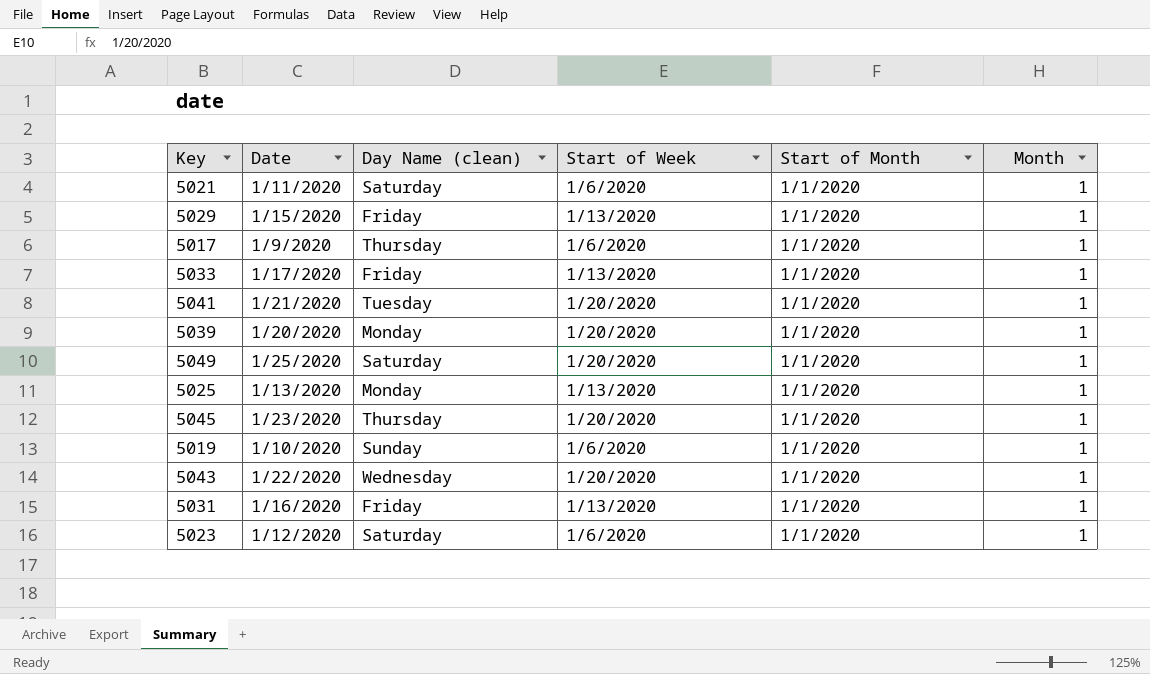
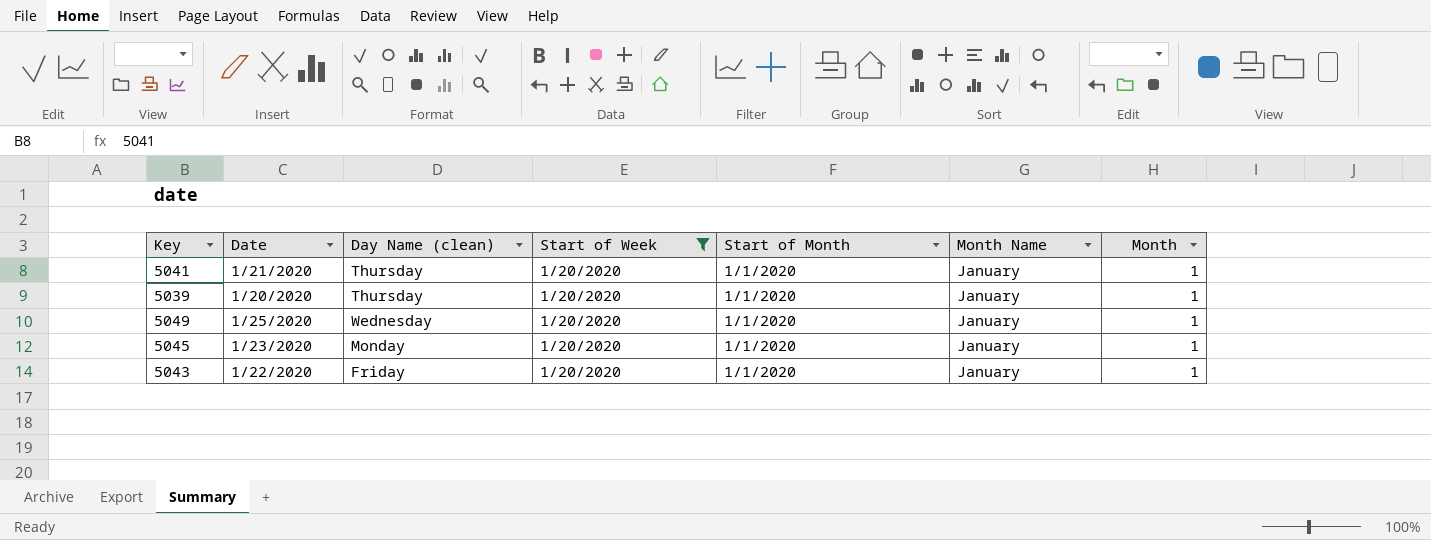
filter: none -> Start of Week = 1/20/2020
column Month Name | position: none -> 6
5041 | Day Name (clean): Tuesday -> Thursday
5039 | Day Name (clean): Monday -> Thursday
5049 | Day Name (clean): Saturday -> Wednesday
5045 | Day Name (clean): Thursday -> Monday
5043 | Day Name (clean): Wednesday -> Friday

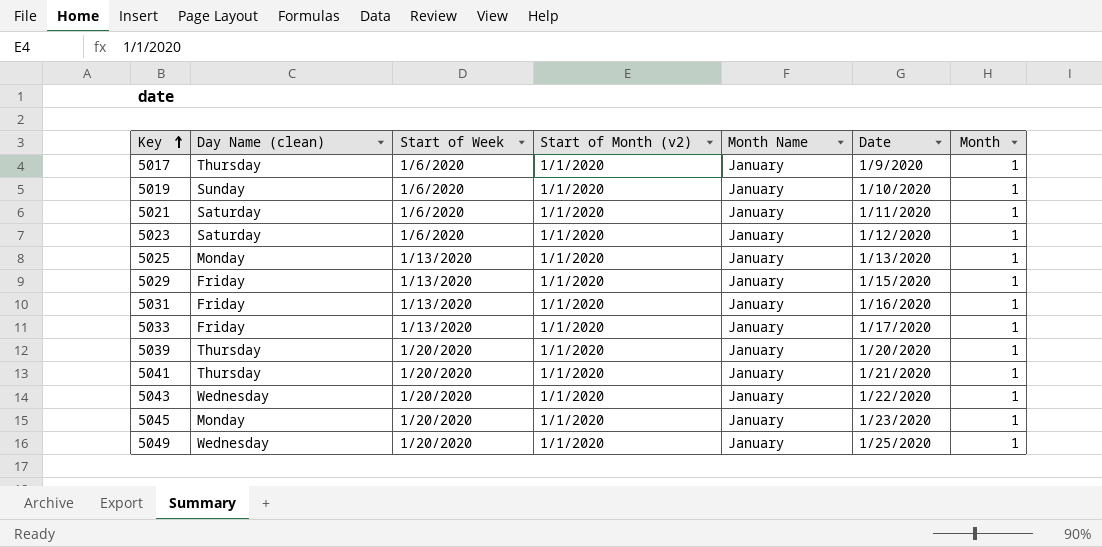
filter: Start of Week = 1/20/2020 -> none
row order: none -> Key ascending
column name: Start of Month -> Start of Month (v2)
column Date | position: 2 -> 6
5043 | Day Name (clean): Friday -> Wednesday

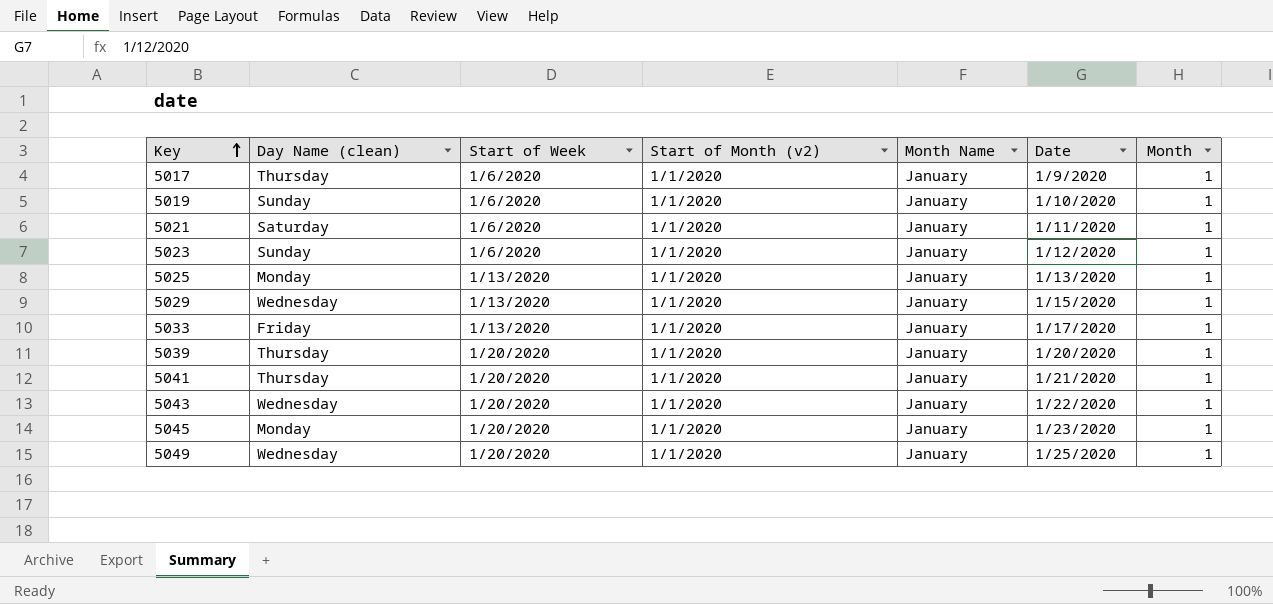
row 5031: Friday | 1/13/2020 | 1/1/2020 | January | 1/16/2020 | 1 -> none
5023 | Day Name (clean): Saturday -> Sunday
5029 | Day Name (clean): Friday -> Wednesday

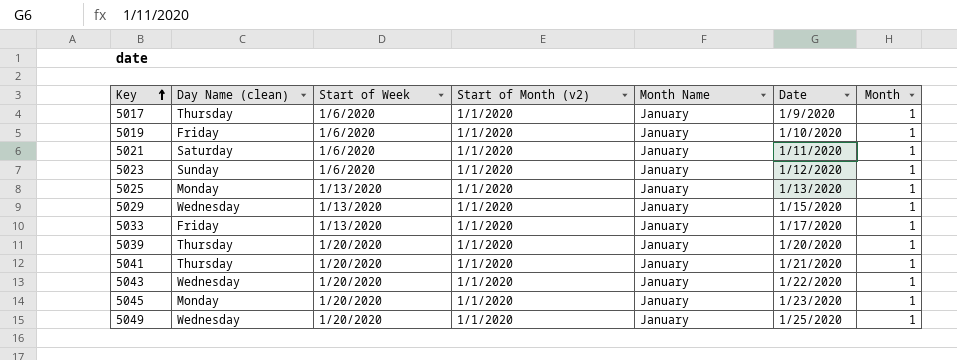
5019 | Day Name (clean): Sunday -> Friday

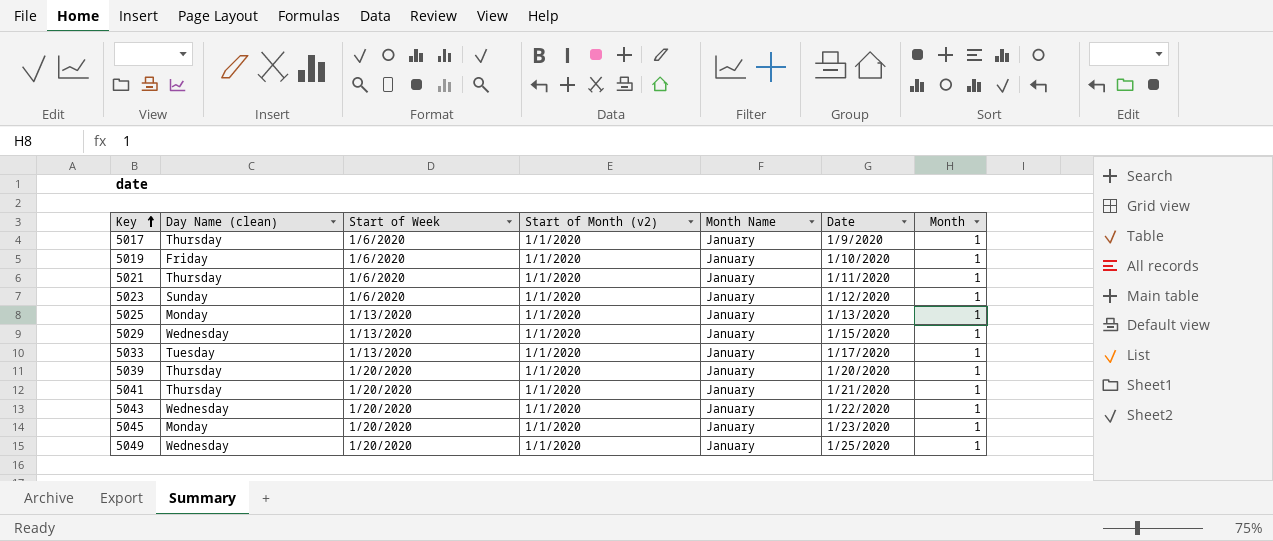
5021 | Day Name (clean): Saturday -> Thursday
5033 | Day Name (clean): Friday -> Tuesday

